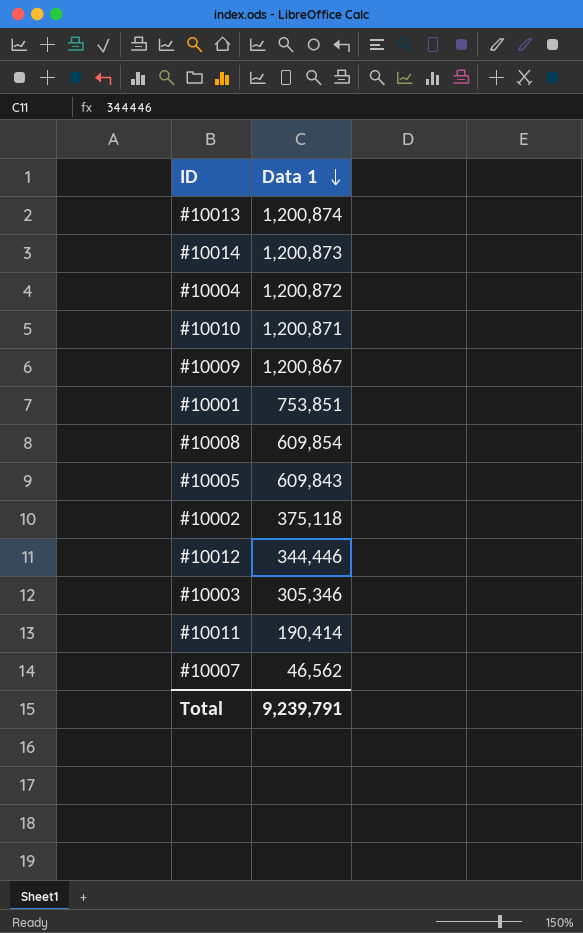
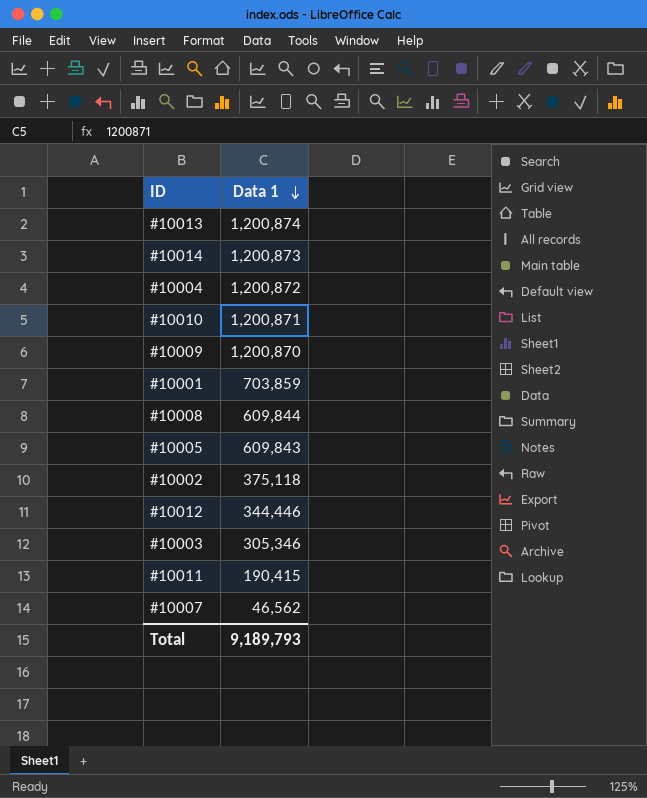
#10009 | Data 1: 1,200,867 -> 1,200,870
#10001 | Data 1: 753,851 -> 703,859
#10008 | Data 1: 609,854 -> 609,844
#10011 | Data 1: 190,414 -> 190,415
Total | Data 1: 9,239,791 -> 9,189,793

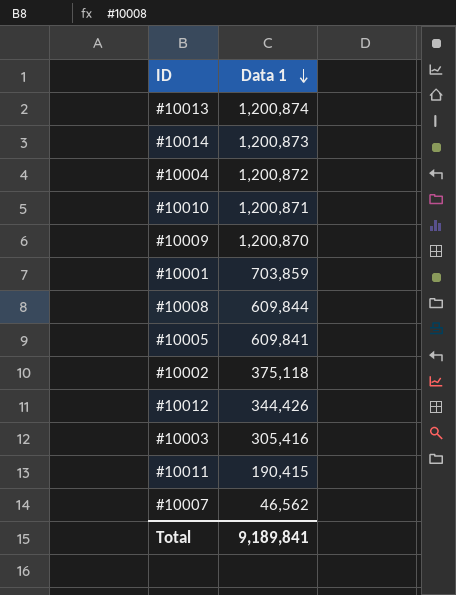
#10005 | Data 1: 609,843 -> 609,841
#10012 | Data 1: 344,446 -> 344,426
#10003 | Data 1: 305,346 -> 305,416
Total | Data 1: 9,189,793 -> 9,189,841

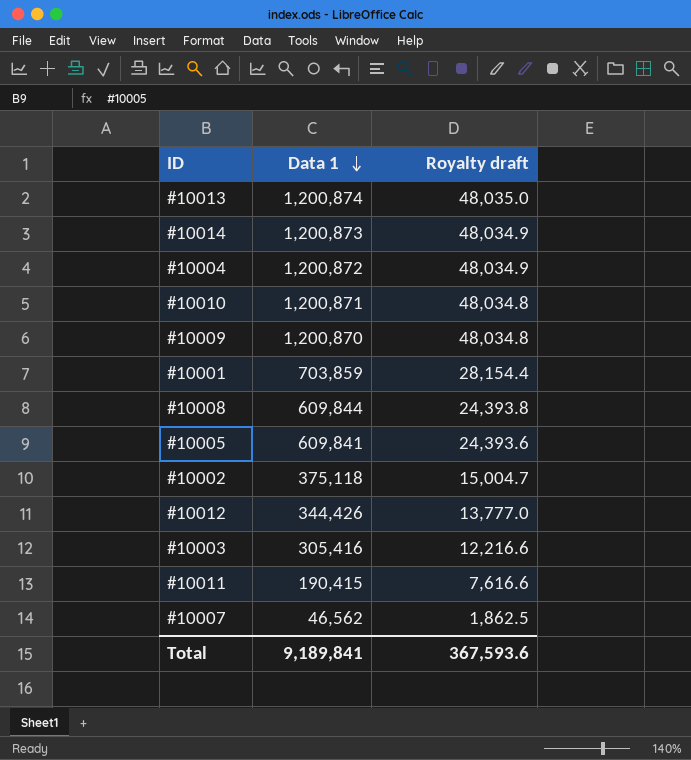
column Royalty draft | formula: none -> [Data 1] * 0.04

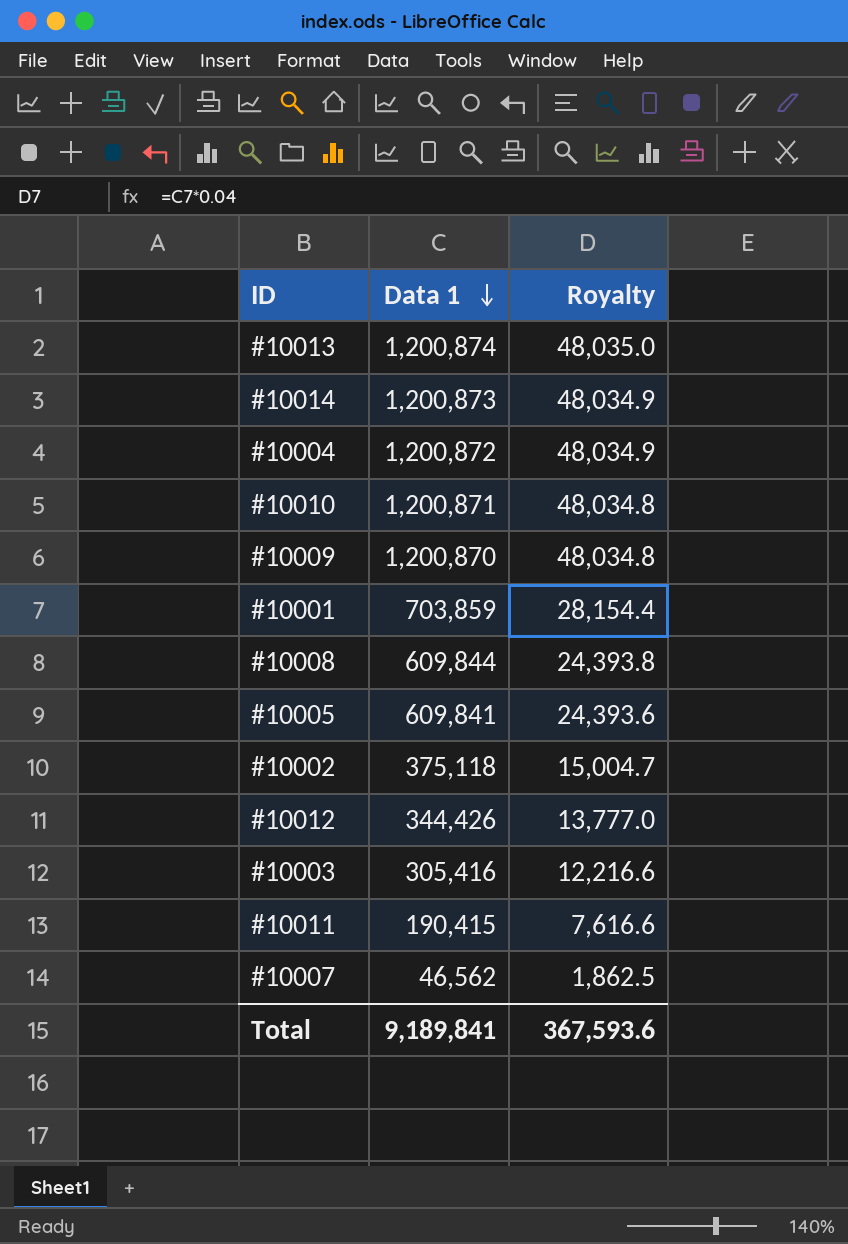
column name: Royalty draft -> Royalty

